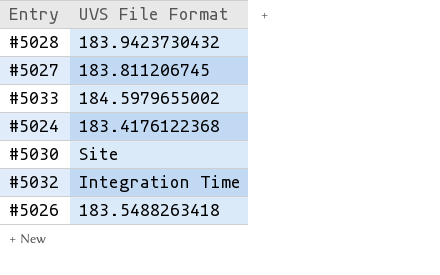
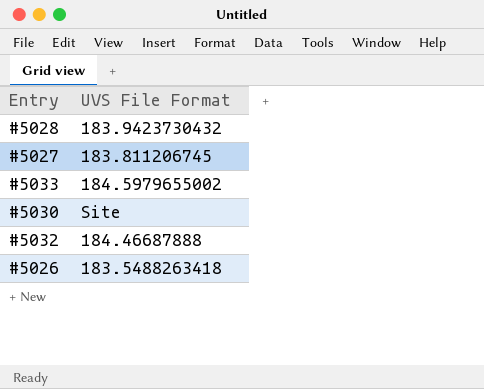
row #5024: 183.4176122368 -> none
#5032 | UVS File Format: Integration Time -> 184.46687888

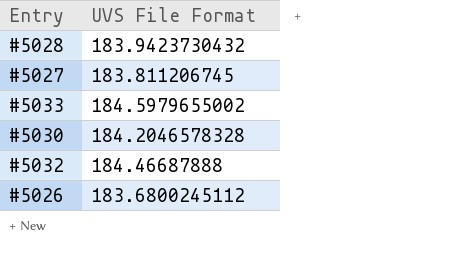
#5030 | UVS File Format: Site -> 184.2046578328
#5026 | UVS File Format: 183.5488263418 -> 183.6800245112

